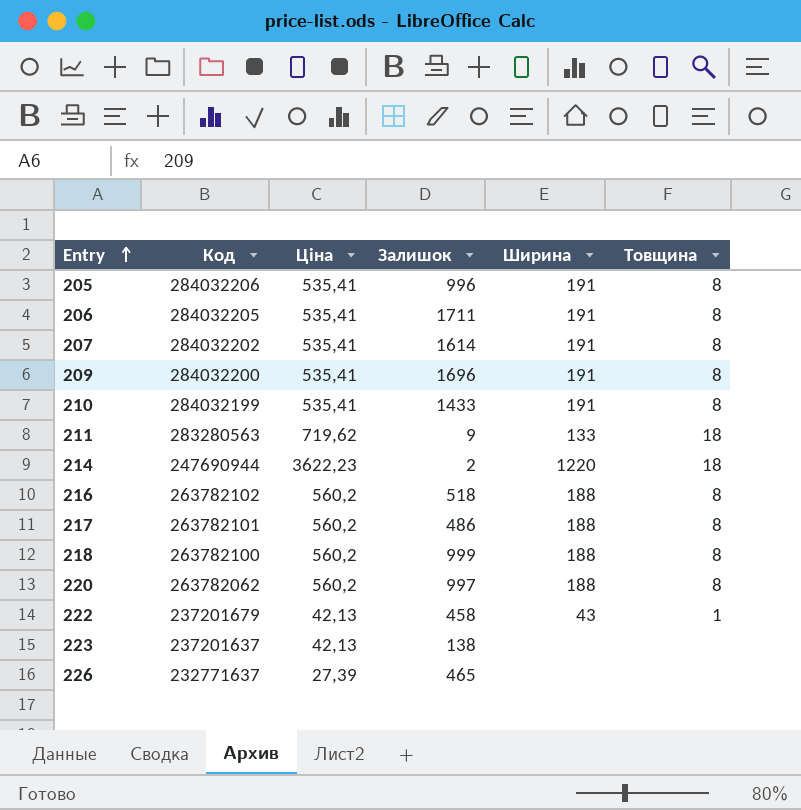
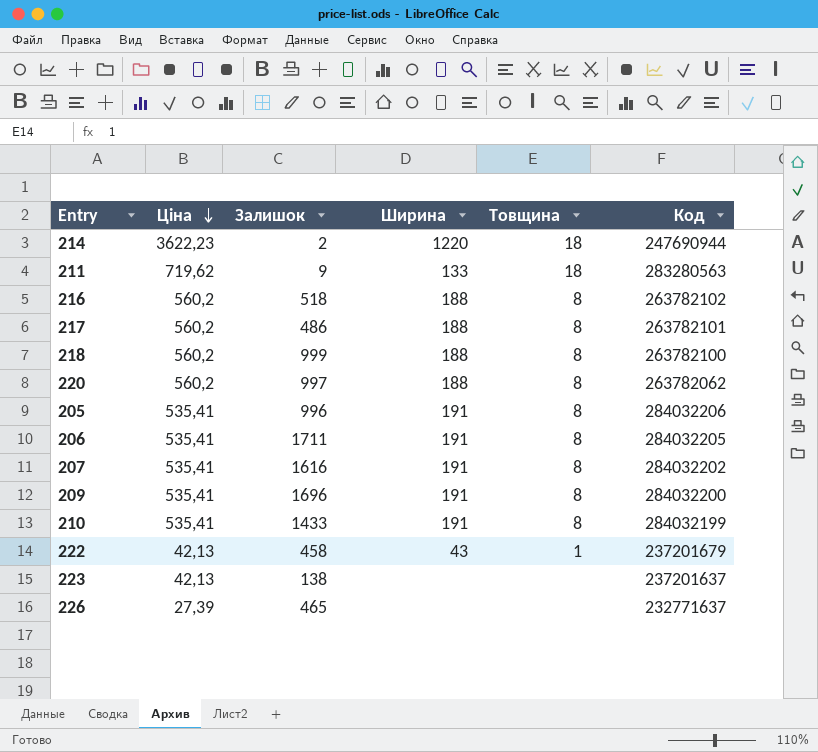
row order: Entry ascending -> Ціна descending
column Код | position: 2 -> 6
207 | Залишок: 1614 -> 1616

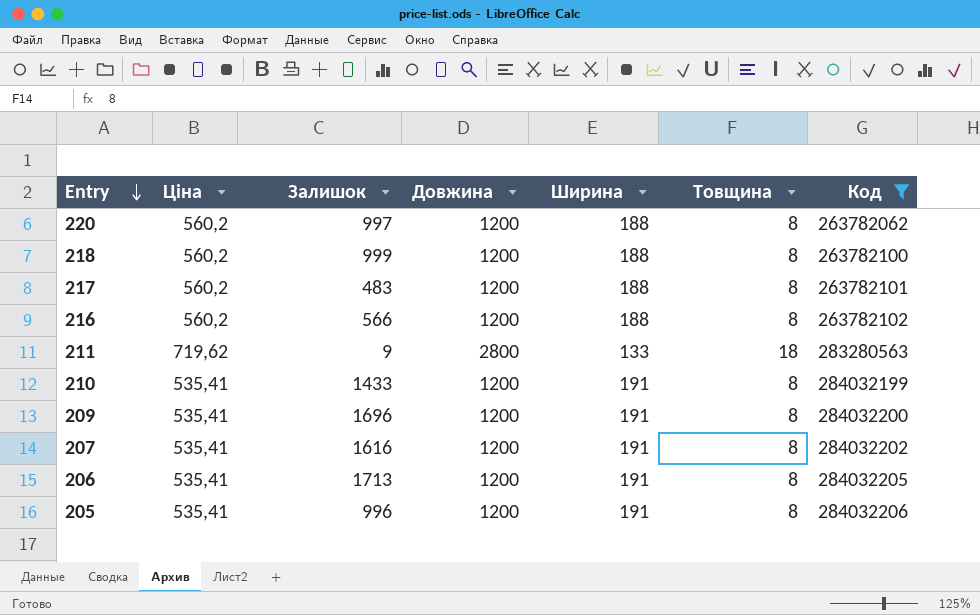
filter: none -> Код >= 263782062
row order: Ціна descending -> Entry descending
column Довжина | position: none -> 4
217 | Залишок: 486 -> 483
216 | Залишок: 518 -> 566
206 | Залишок: 1711 -> 1713

